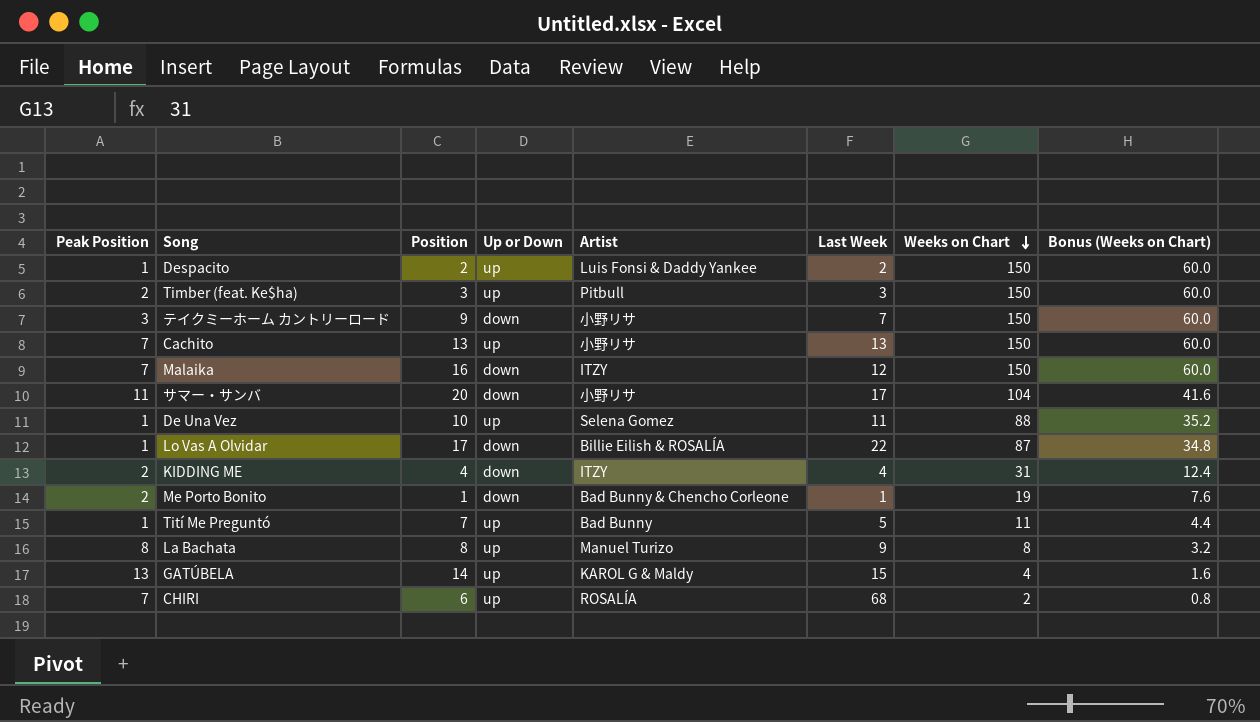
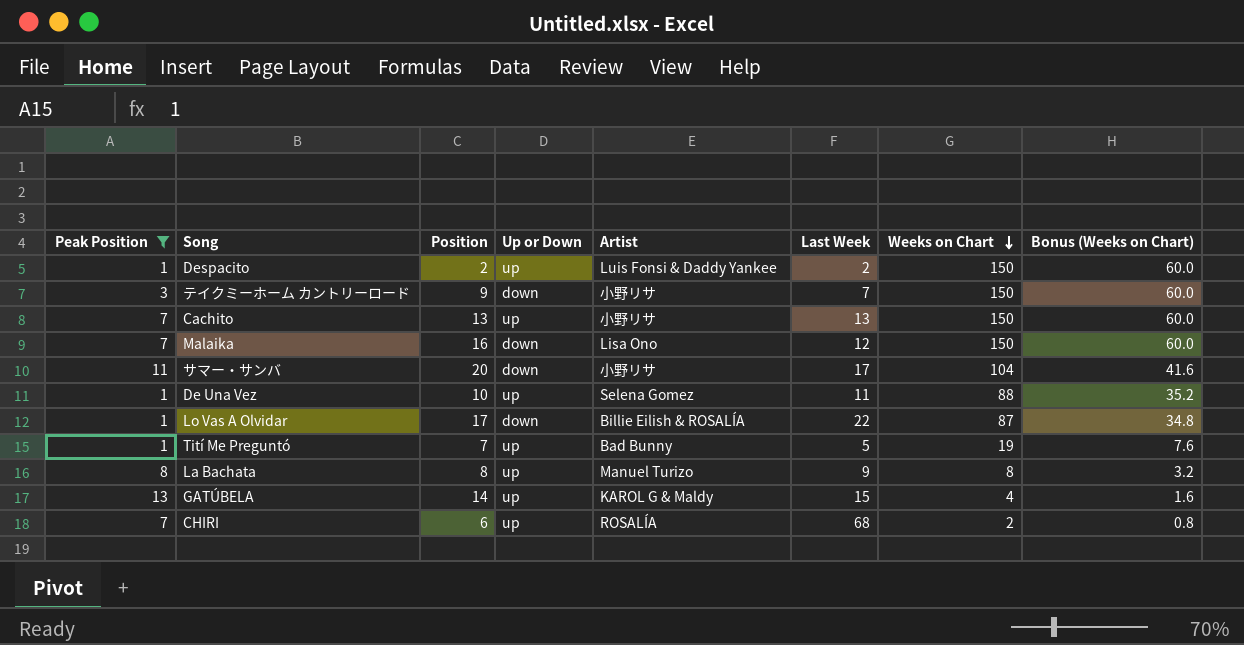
filter: none -> Peak Position != 2
Malaika | Artist: ITZY -> Lisa Ono
Tití Me Preguntó | Weeks on Chart: 11 -> 19
Tití Me Preguntó | Bonus (Weeks on Chart): 4.4 -> 7.6

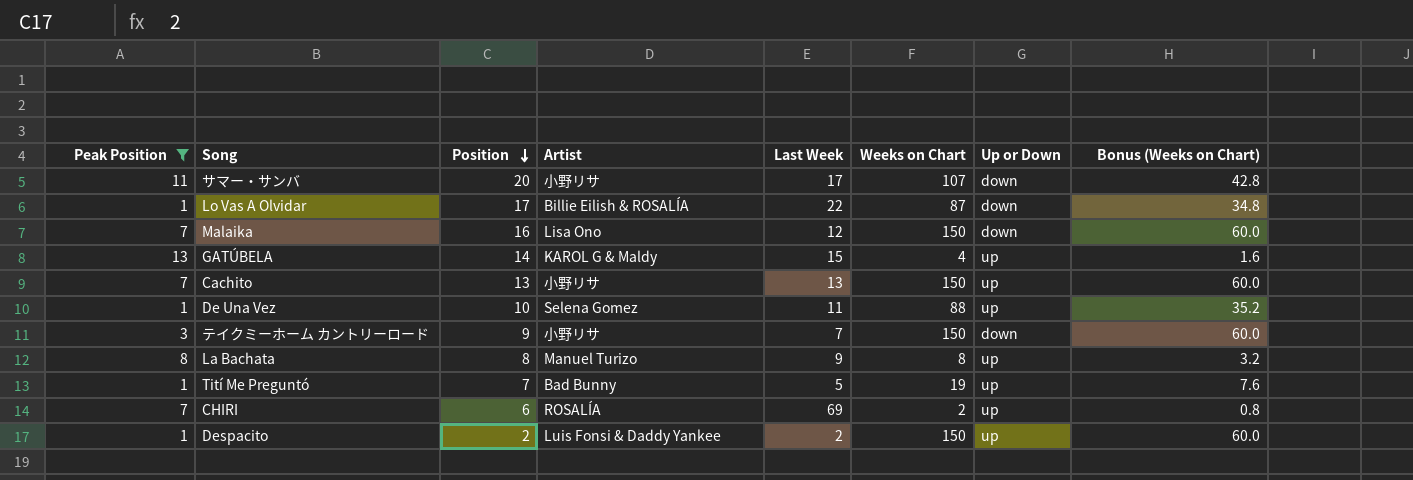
row order: Weeks on Chart descending -> Position descending
column Up or Down | position: 4 -> 7
サマー・サンバ | Weeks on Chart: 104 -> 107
サマー・サンバ | Bonus (Weeks on Chart): 41.6 -> 42.8
CHIRI | Last Week: 68 -> 69

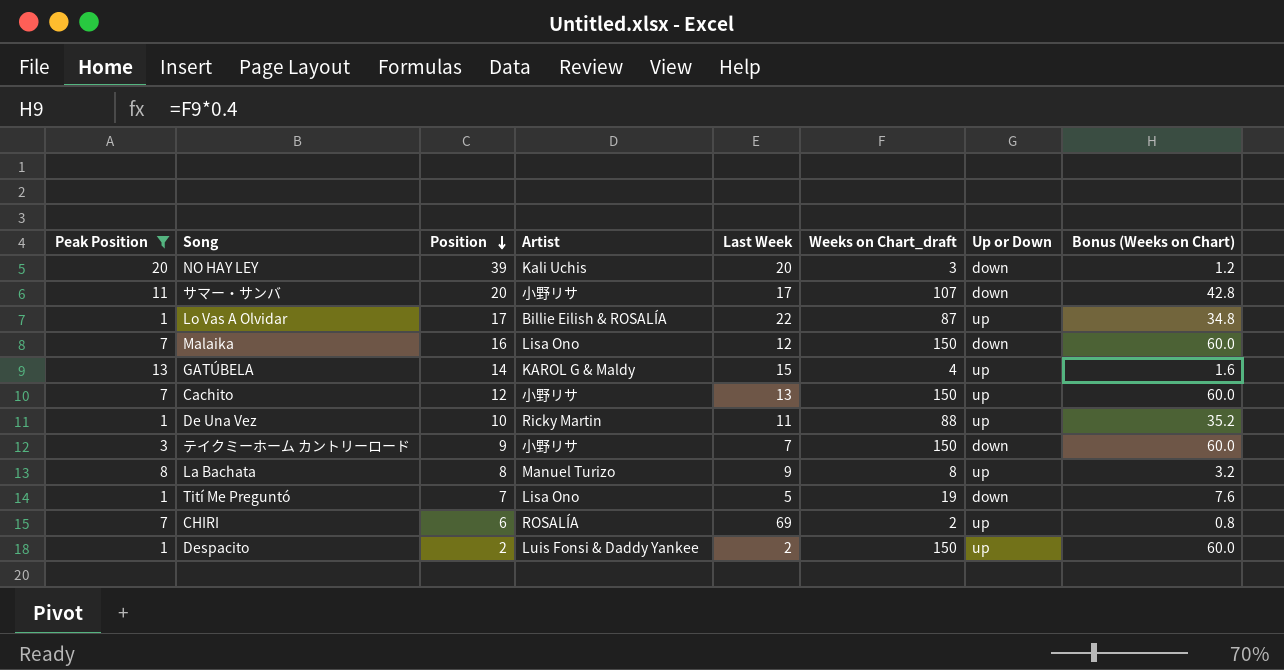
column name: Weeks on Chart -> Weeks on Chart_draft
row NO HAY LEY: none -> 20 | 39 | Kali Uchis | 20 | 3 | down | 1.2
Lo Vas A Olvidar | Up or Down: down -> up
Cachito | Position: 13 -> 12
De Una Vez | Artist: Selena Gomez -> Ricky Martin
Tití Me Preguntó | Artist: Bad Bunny -> Lisa Ono
Tití Me Preguntó | Up or Down: up -> down

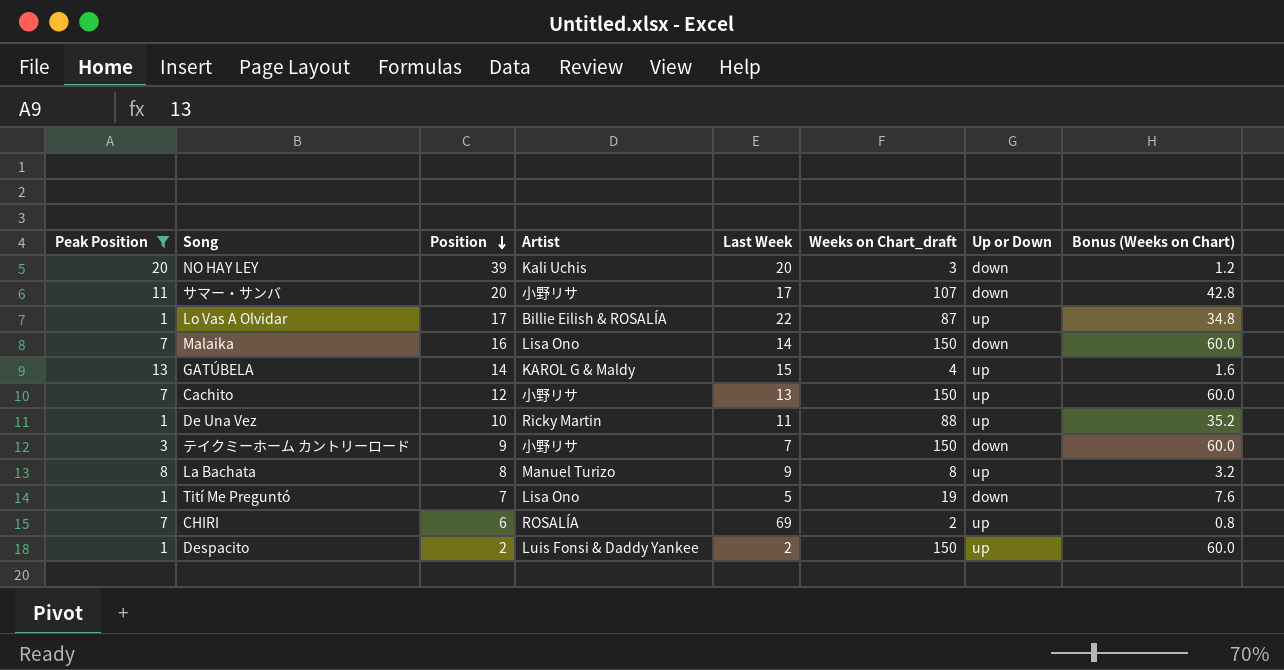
Malaika | Last Week: 12 -> 14

